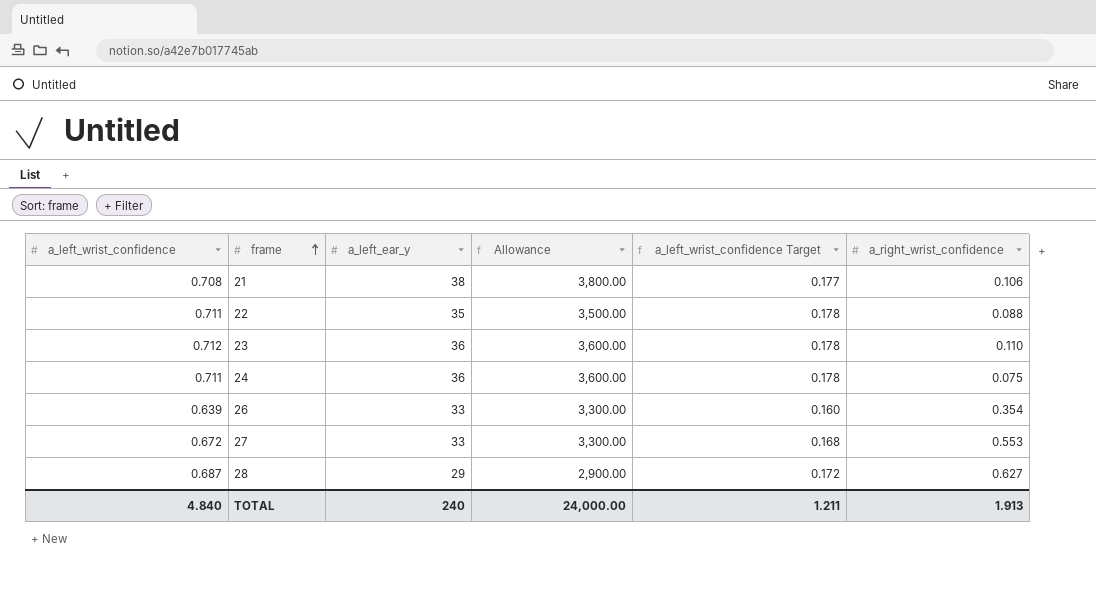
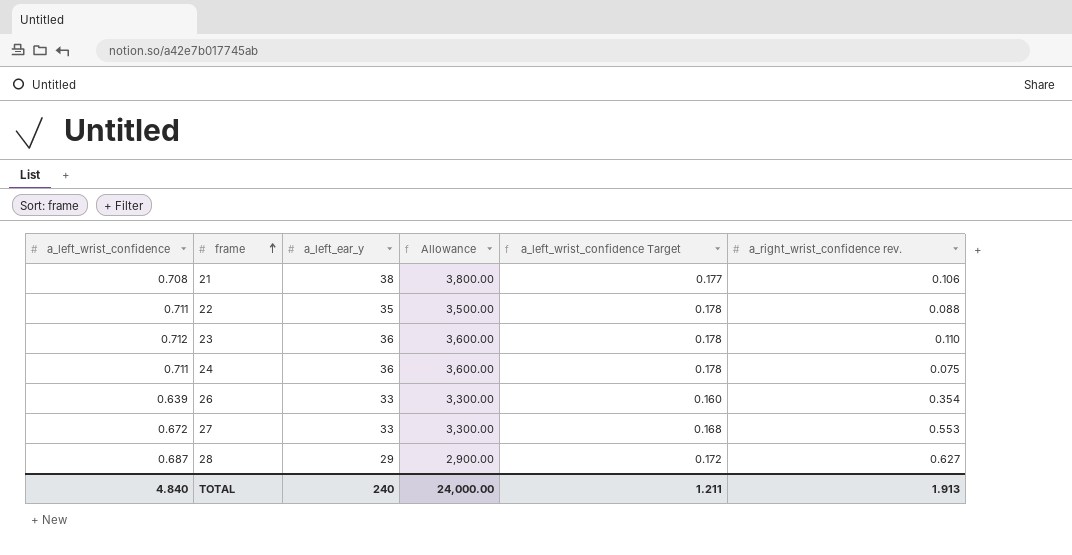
column name: a_right_wrist_confidence -> a_right_wrist_confidence rev.

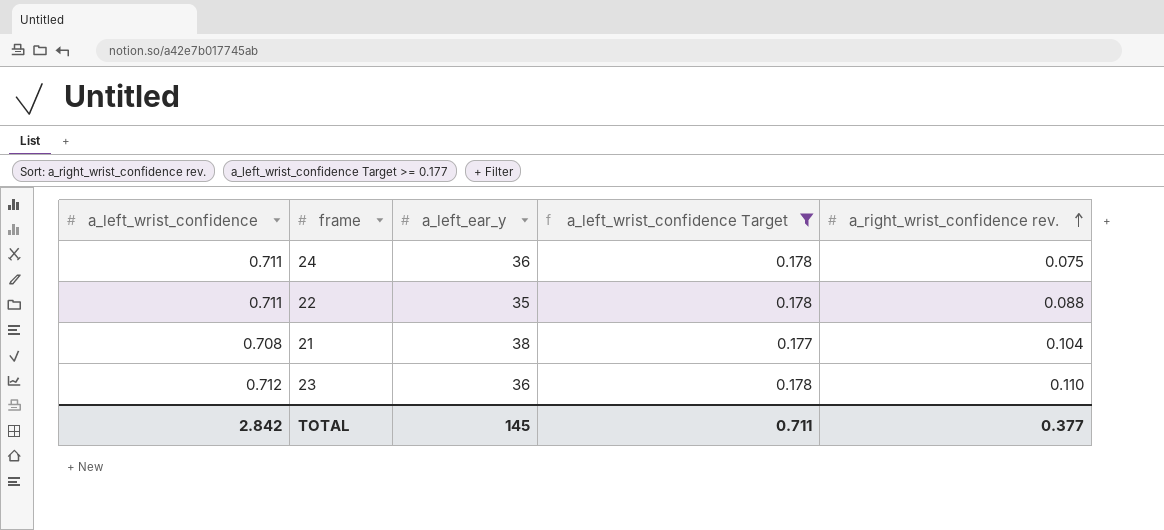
filter: none -> a_left_wrist_confidence Target >= 0.177
row order: frame ascending -> a_right_wrist_confidence rev. ascending
column Allowance | formula: [a_left_ear_y] * 100 -> none
21 | a_right_wrist_confidence rev.: 0.106 -> 0.104
TOTAL | a_left_wrist_confidence: 4.840 -> 2.842
TOTAL | a_left_ear_y: 240 -> 145
TOTAL | a_left_wrist_confidence Target: 1.211 -> 0.711
TOTAL | a_right_wrist_confidence rev.: 1.913 -> 0.377

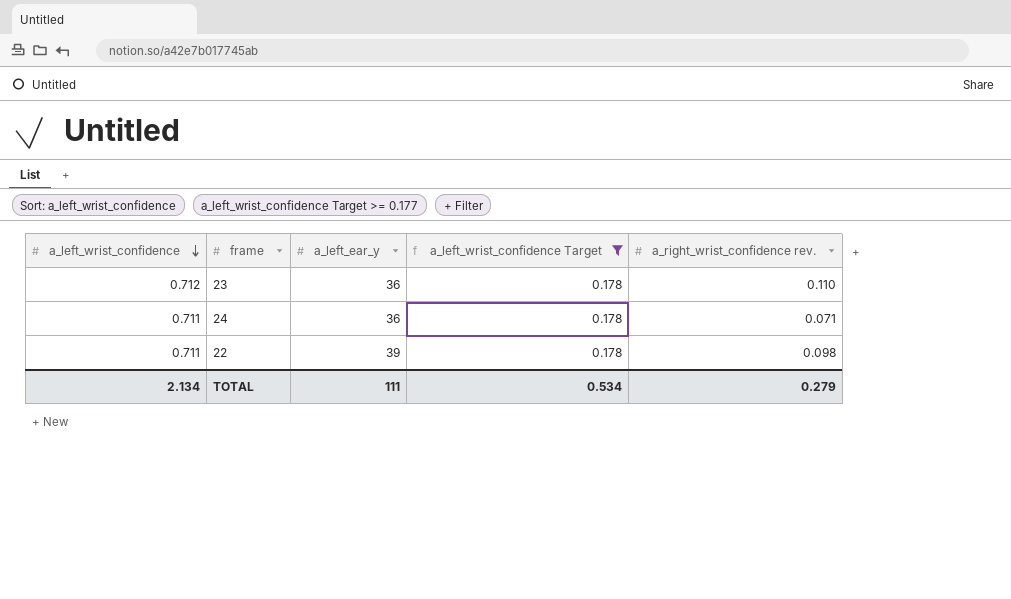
row order: a_right_wrist_confidence rev. ascending -> a_left_wrist_confidence descending
row 21: 0.708 | 38 | 0.177 | 0.104 -> none
24 | a_right_wrist_confidence rev.: 0.075 -> 0.071
22 | a_left_ear_y: 35 -> 39
22 | a_right_wrist_confidence rev.: 0.088 -> 0.098
TOTAL | a_left_wrist_confidence: 2.842 -> 2.134
TOTAL | a_left_ear_y: 145 -> 111
TOTAL | a_left_wrist_confidence Target: 0.711 -> 0.534
TOTAL | a_right_wrist_confidence rev.: 0.377 -> 0.279

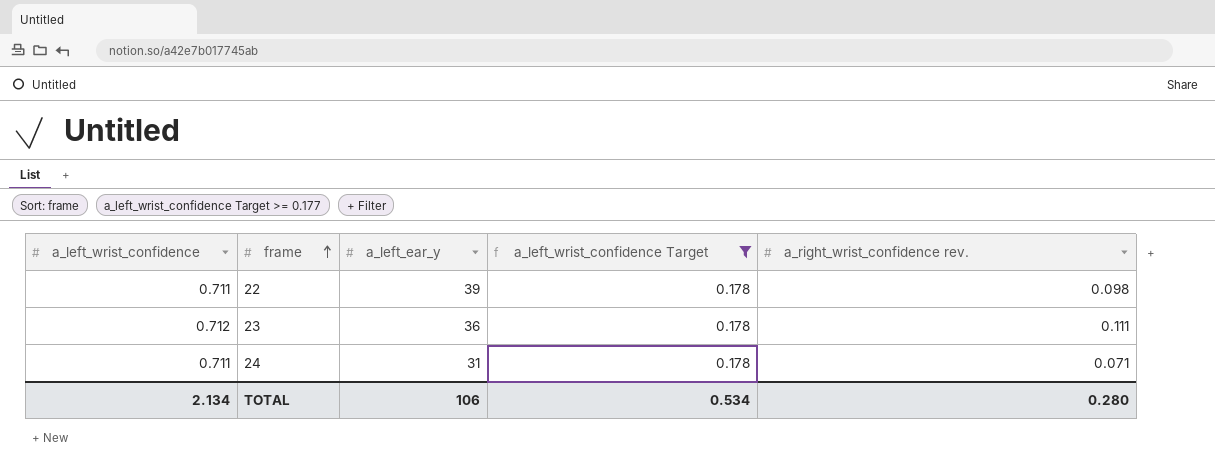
row order: a_left_wrist_confidence descending -> frame ascending
23 | a_right_wrist_confidence rev.: 0.110 -> 0.111
24 | a_left_ear_y: 36 -> 31
TOTAL | a_left_ear_y: 111 -> 106
TOTAL | a_right_wrist_confidence rev.: 0.279 -> 0.280

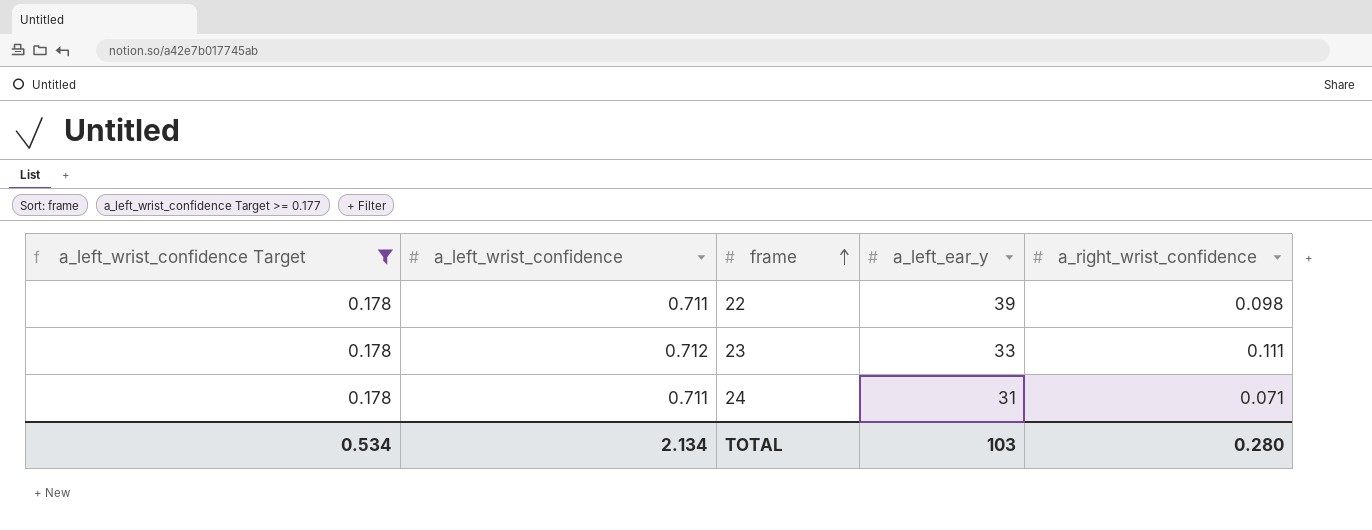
column a_left_wrist_confidence Target | position: 4 -> 1
column name: a_right_wrist_confidence rev. -> a_right_wrist_confidence
23 | a_left_ear_y: 36 -> 33
TOTAL | a_left_ear_y: 106 -> 103

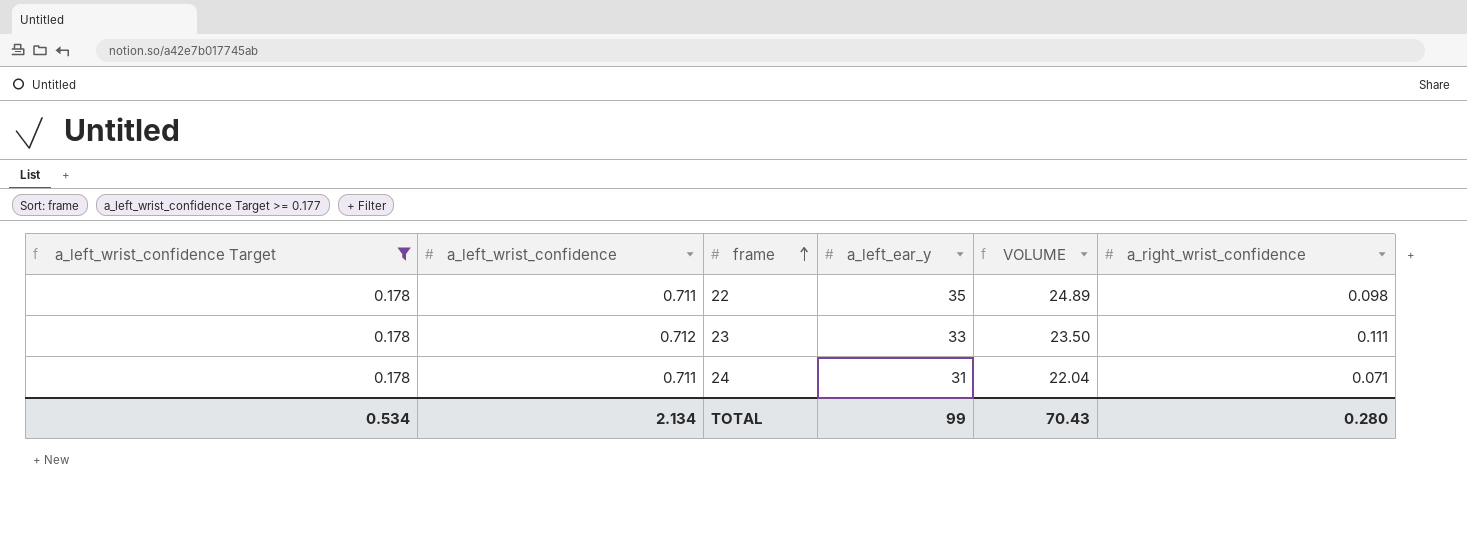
column VOLUME | formula: none -> [a_left_wrist_confidence] * [a_left_ear_y]
22 | a_left_ear_y: 39 -> 35
TOTAL | a_left_ear_y: 103 -> 99

